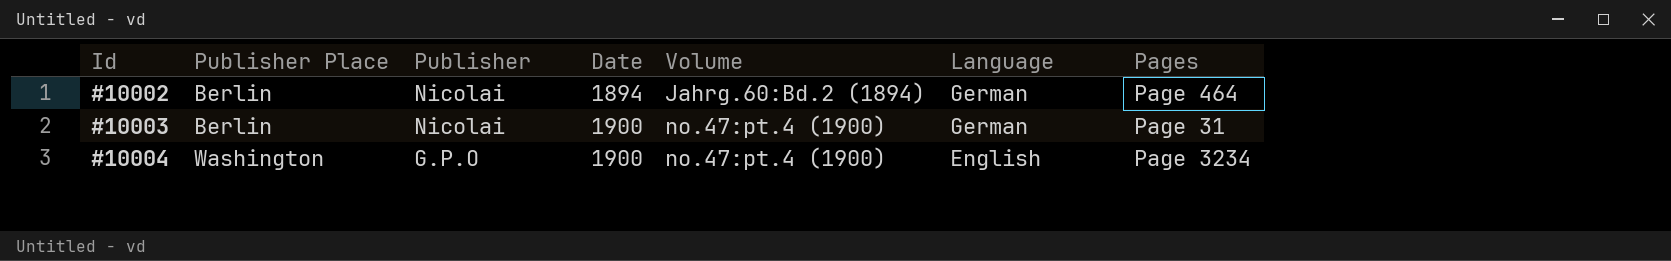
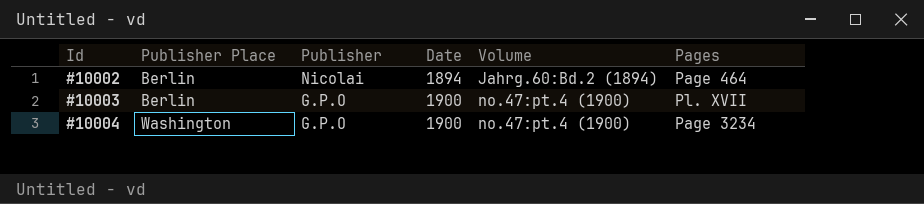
column Language | position: 6 -> none
#10003 | Publisher: Nicolai -> G.P.O
#10003 | Pages: Page 31 -> Pl. XVII

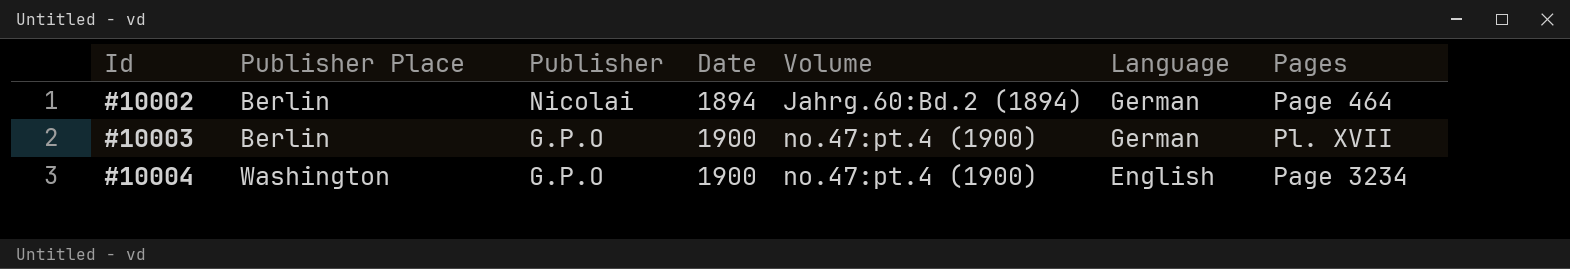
column Language | position: none -> 6

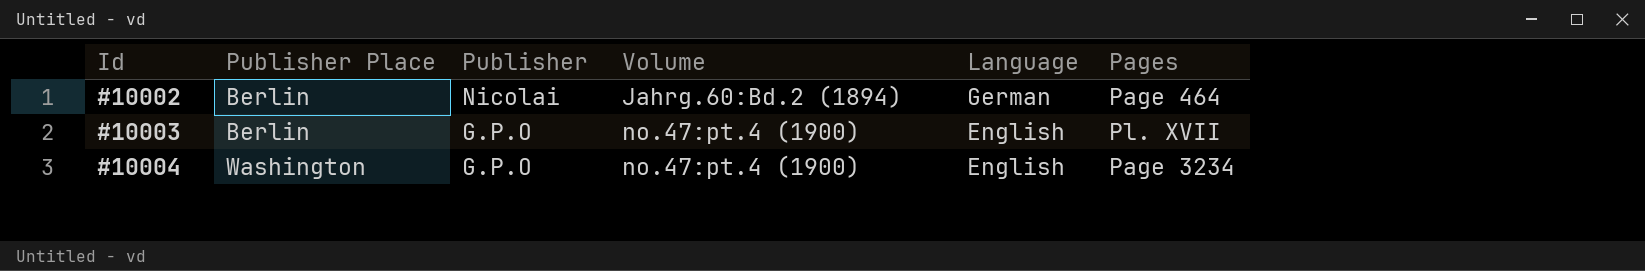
column Date | position: 4 -> none
#10003 | Language: German -> English

